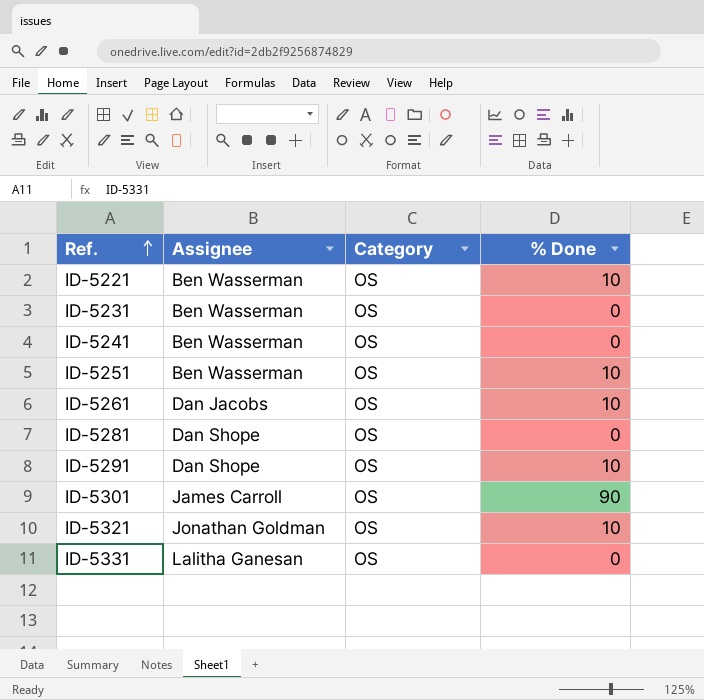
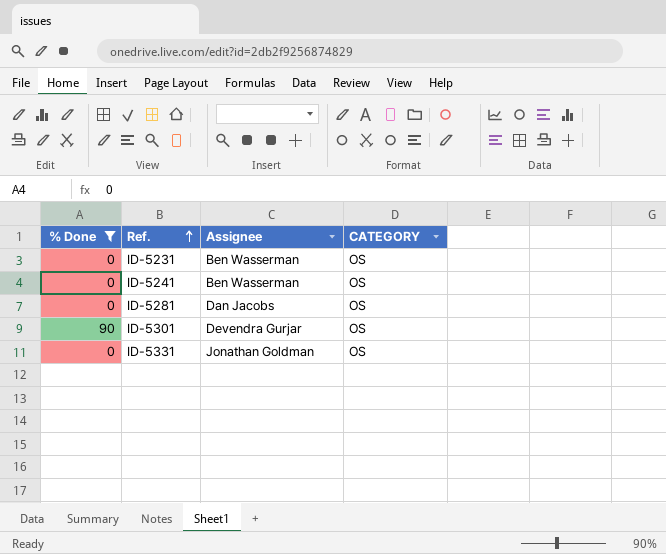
filter: none -> % Done != 10
column % Done | position: 4 -> 1
column name: Category -> CATEGORY
ID-5281 | Assignee: Dan Shope -> Dan Jacobs
ID-5301 | Assignee: James Carroll -> Devendra Gurjar
ID-5331 | Assignee: Lalitha Ganesan -> Jonathan Goldman

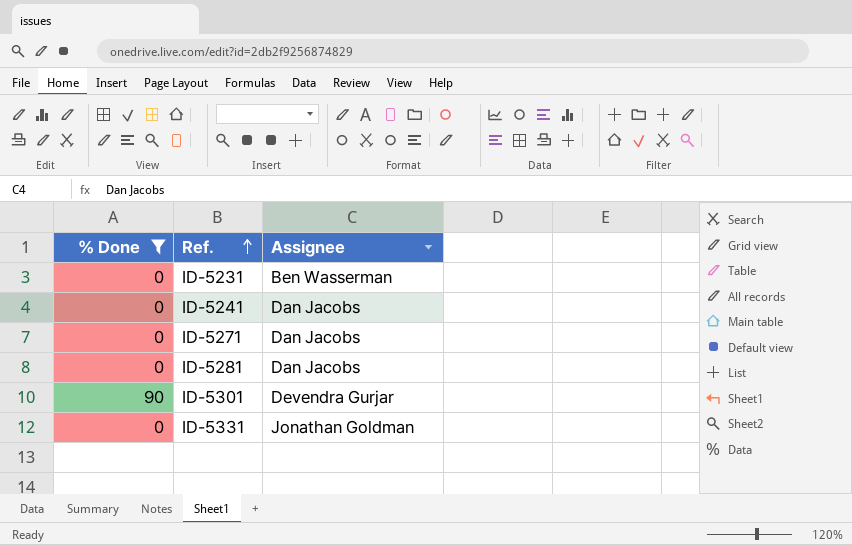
column CATEGORY | position: 4 -> none
ID-5241 | Assignee: Ben Wasserman -> Dan Jacobs
row ID-5271: none -> 0 | Dan Jacobs

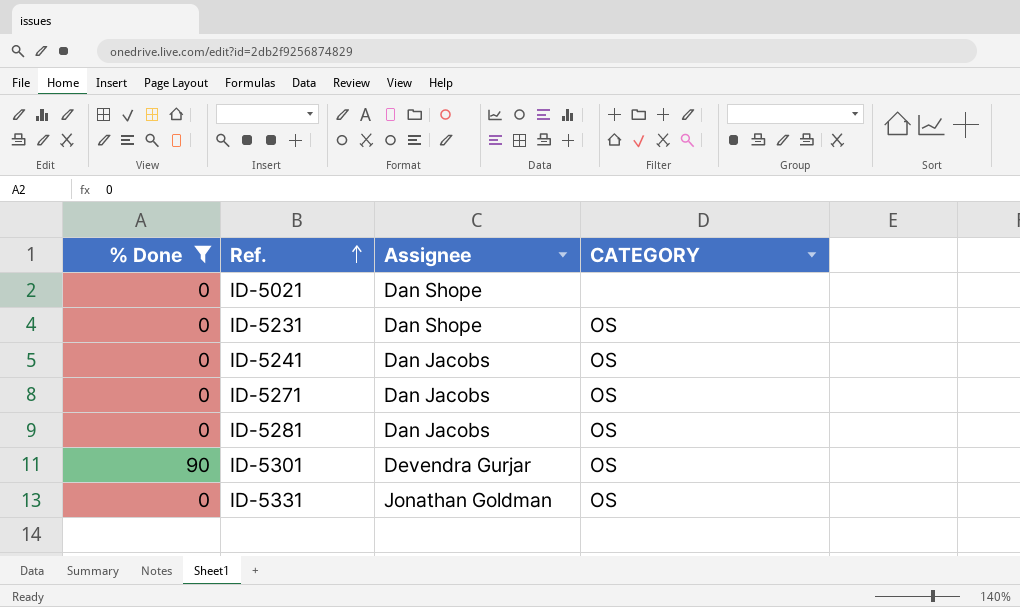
column CATEGORY | position: none -> 4
row ID-5021: none -> 0 | Dan Shope | none
ID-5231 | Assignee: Ben Wasserman -> Dan Shope

